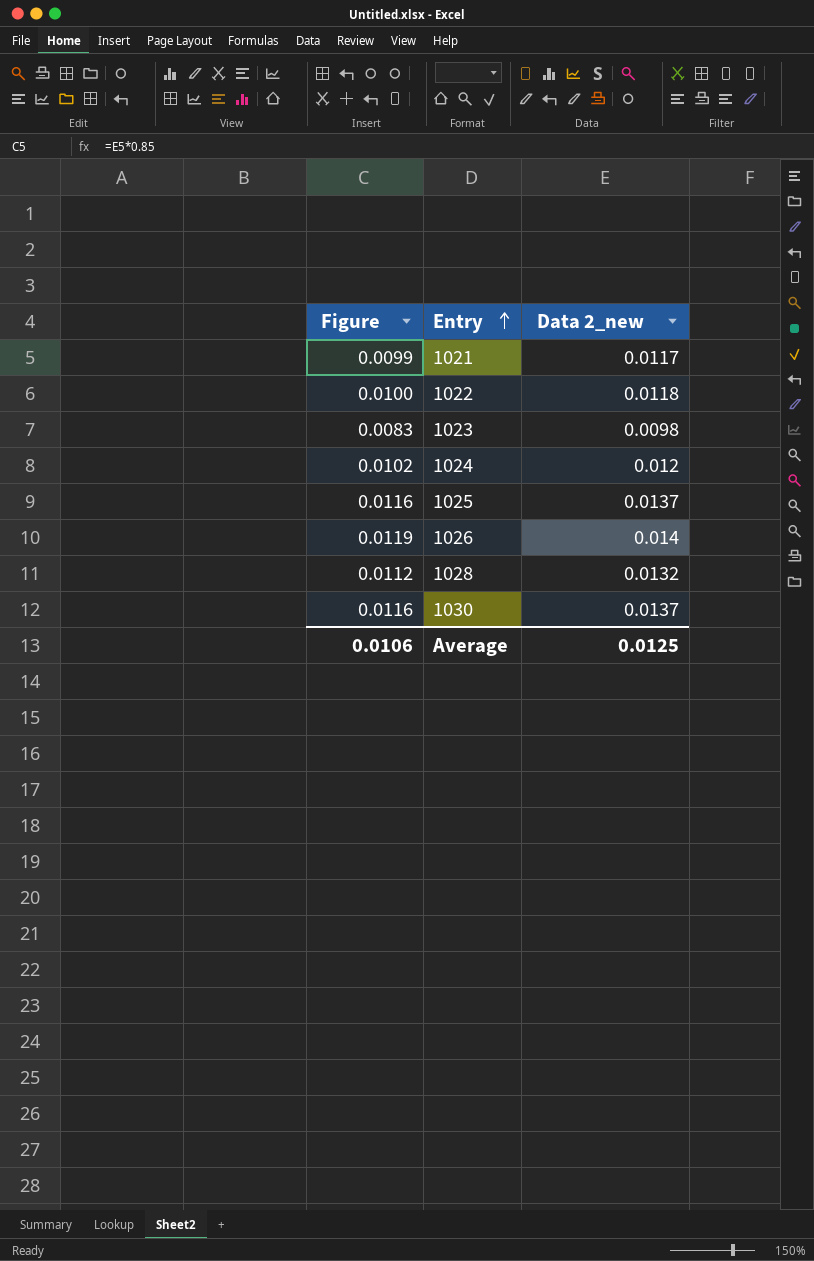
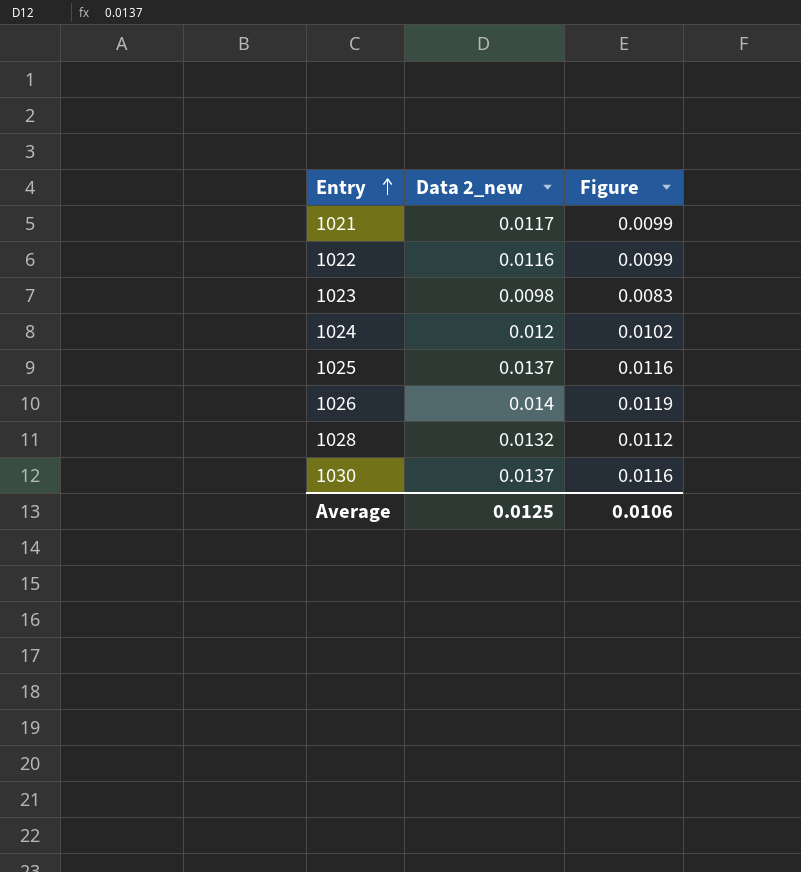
column Figure | position: 1 -> 3
1022 | Data 2_new: 0.0118 -> 0.0116
1022 | Figure: 0.0100 -> 0.0099

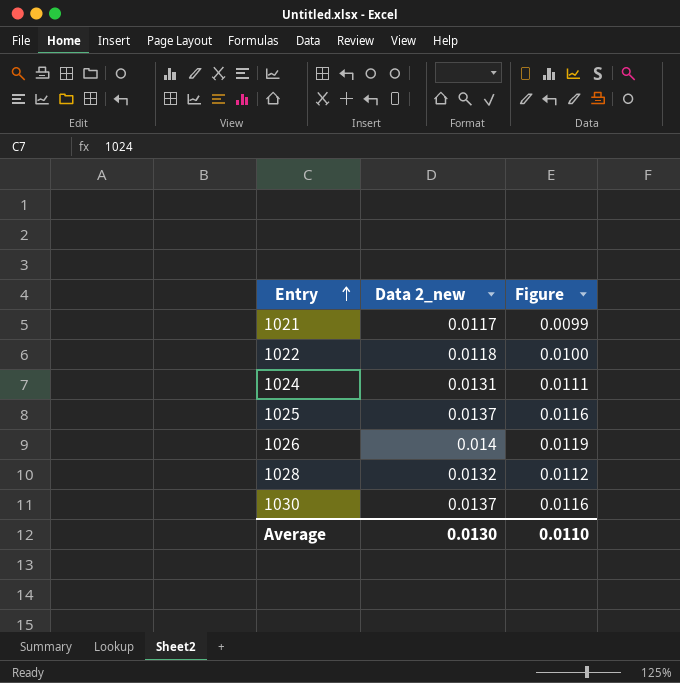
row 1023: 0.0098 | 0.0083 -> none
1022 | Data 2_new: 0.0116 -> 0.0118
1022 | Figure: 0.0099 -> 0.0100
1024 | Data 2_new: 0.012 -> 0.0131
1024 | Figure: 0.0102 -> 0.0111
Average | Data 2_new: 0.0125 -> 0.0130
Average | Figure: 0.0106 -> 0.0110

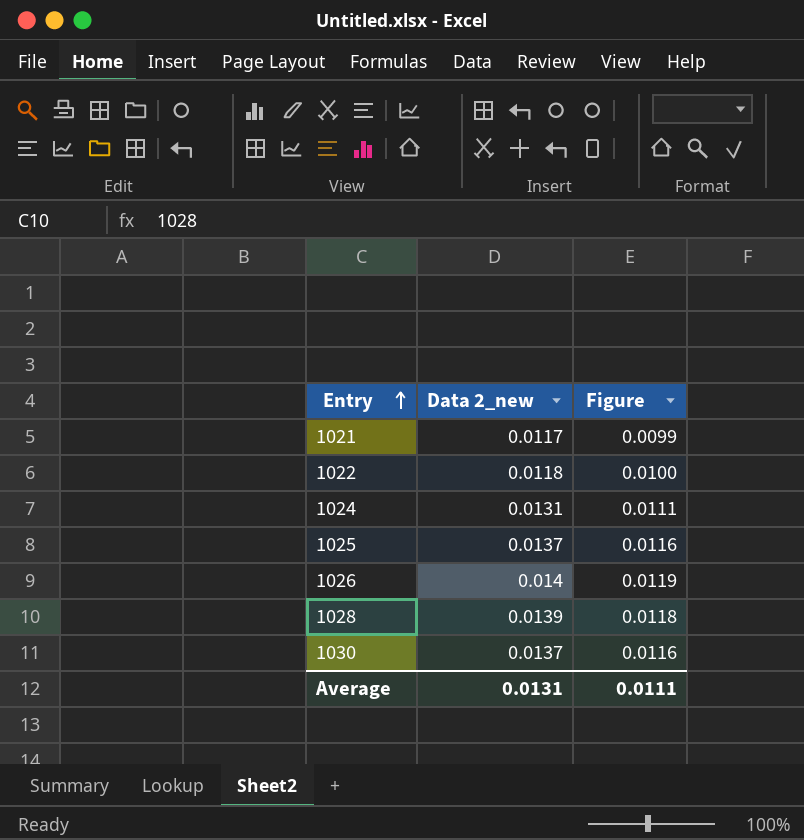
1028 | Data 2_new: 0.0132 -> 0.0139
1028 | Figure: 0.0112 -> 0.0118
Average | Data 2_new: 0.0130 -> 0.0131
Average | Figure: 0.0110 -> 0.0111

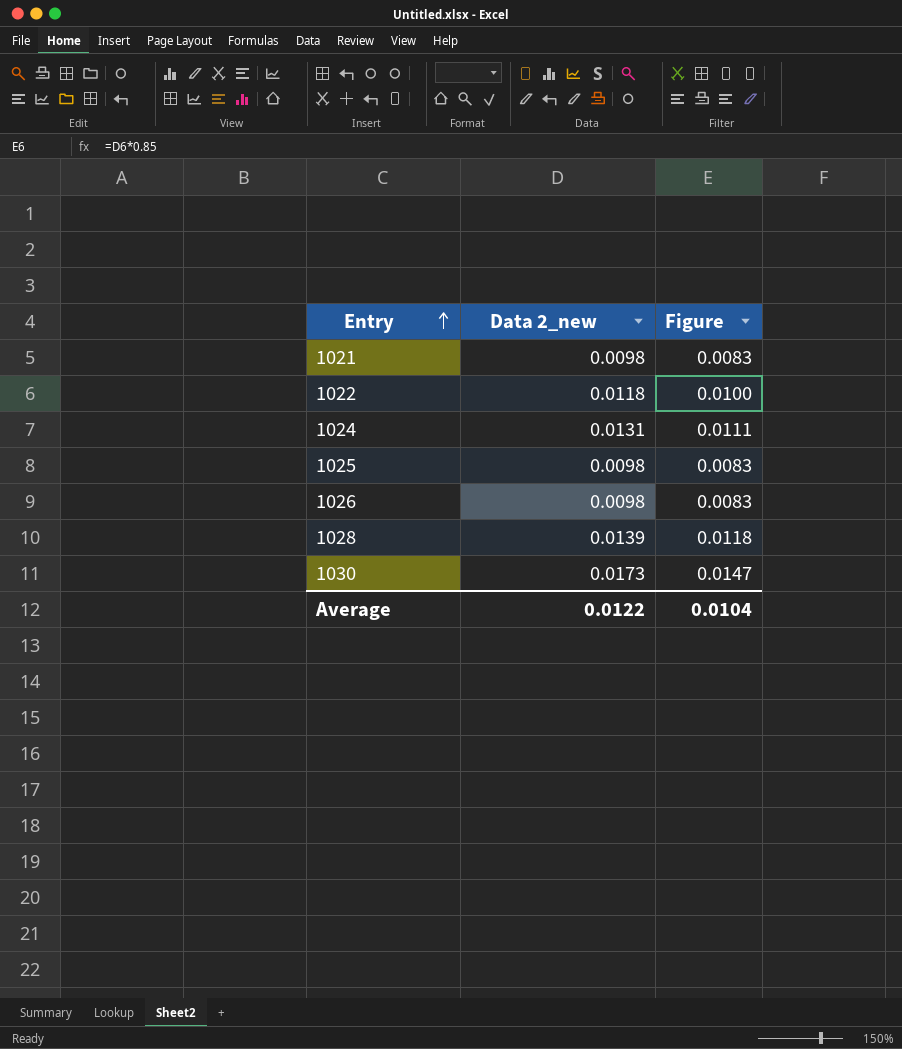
1021 | Data 2_new: 0.0117 -> 0.0098
1021 | Figure: 0.0099 -> 0.0083
1025 | Data 2_new: 0.0137 -> 0.0098
1025 | Figure: 0.0116 -> 0.0083
1026 | Data 2_new: 0.014 -> 0.0098
1026 | Figure: 0.0119 -> 0.0083
1030 | Data 2_new: 0.0137 -> 0.0173
1030 | Figure: 0.0116 -> 0.0147
Average | Data 2_new: 0.0131 -> 0.0122
Average | Figure: 0.0111 -> 0.0104

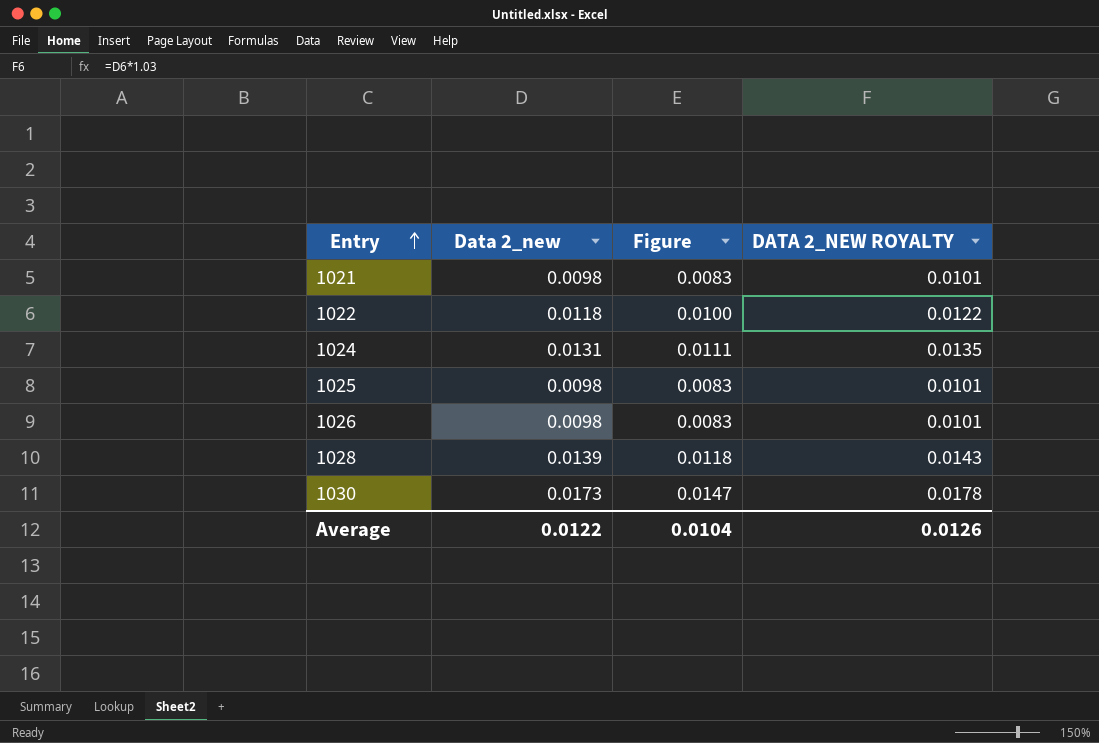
column DATA 2_NEW ROYALTY | formula: none -> [Data 2_new] * 1.03

